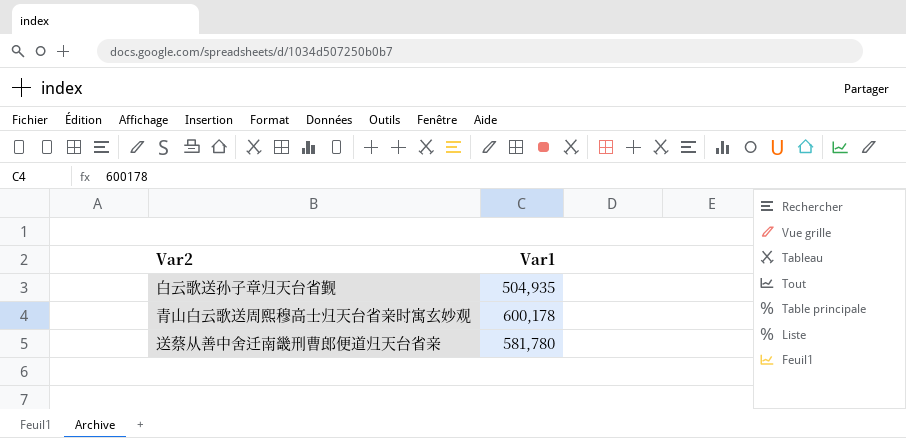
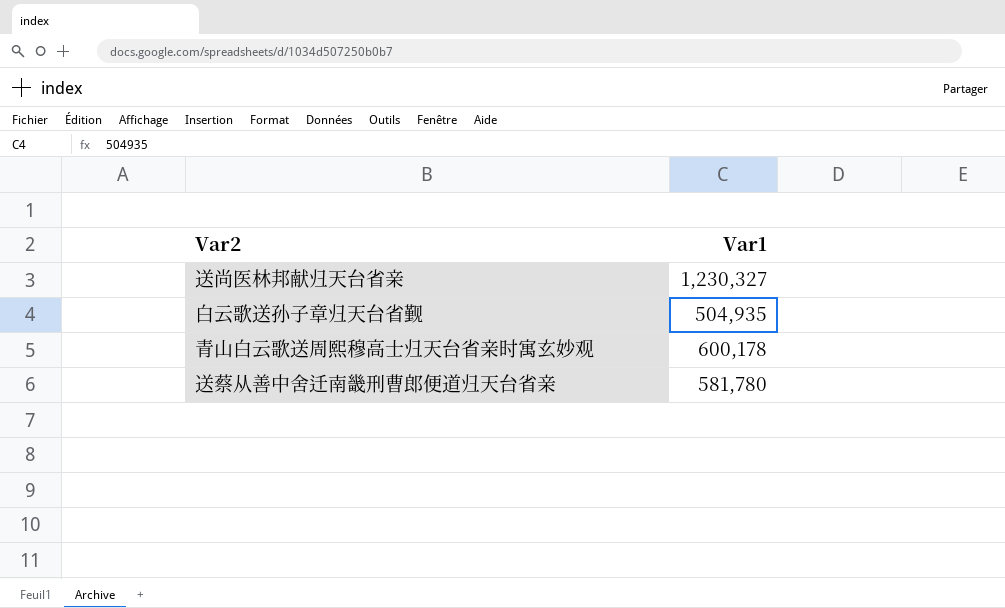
row 送尚医林邦献归天台省亲: none -> 1,230,327

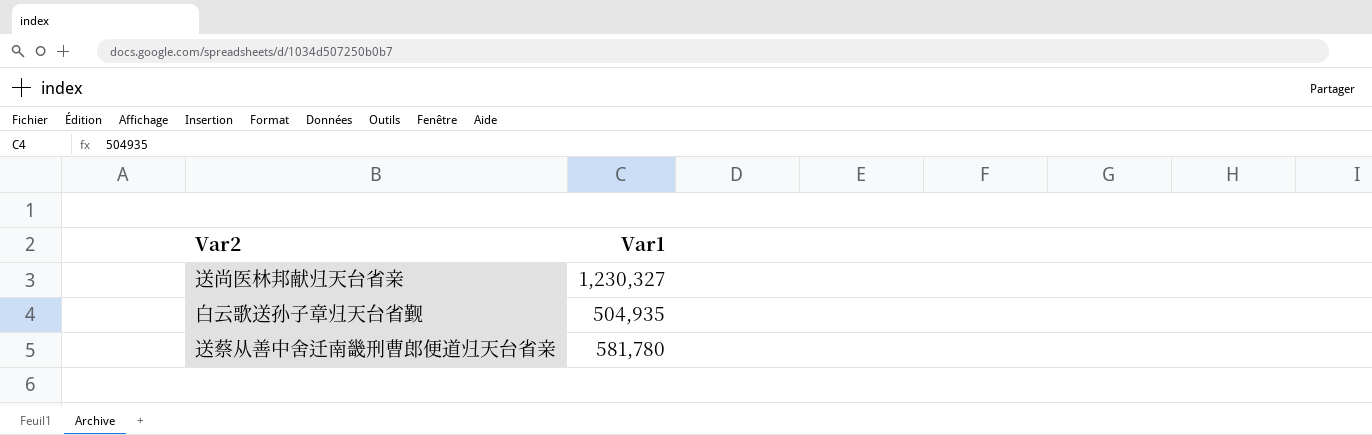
row 青山白云歌送周熙穆高士归天台省亲时寓玄妙观: 600,178 -> none

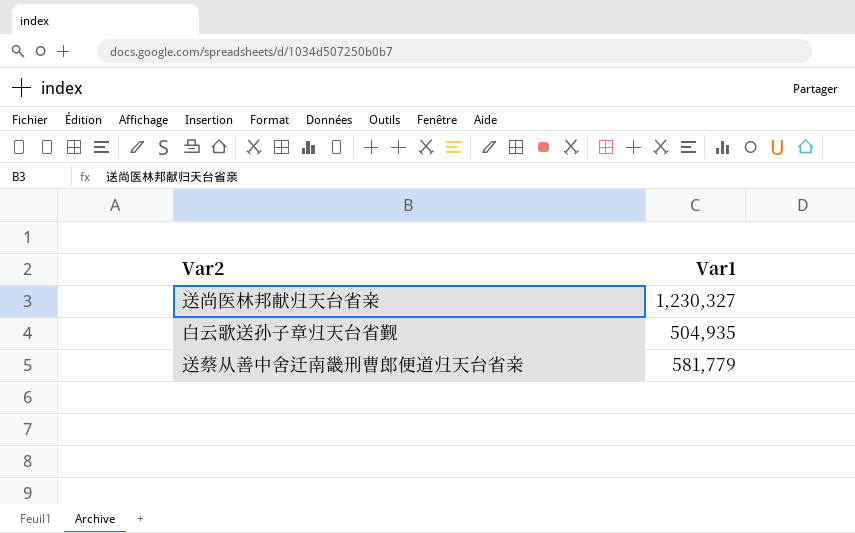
送蔡从善中舍迁南畿刑曹郎便道归天台省亲 | Var1: 581,780 -> 581,779

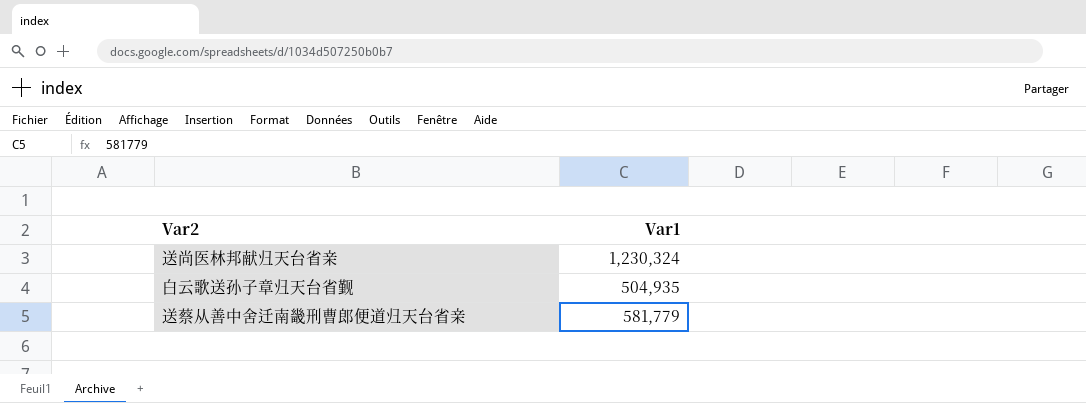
送尚医林邦献归天台省亲 | Var1: 1,230,327 -> 1,230,324

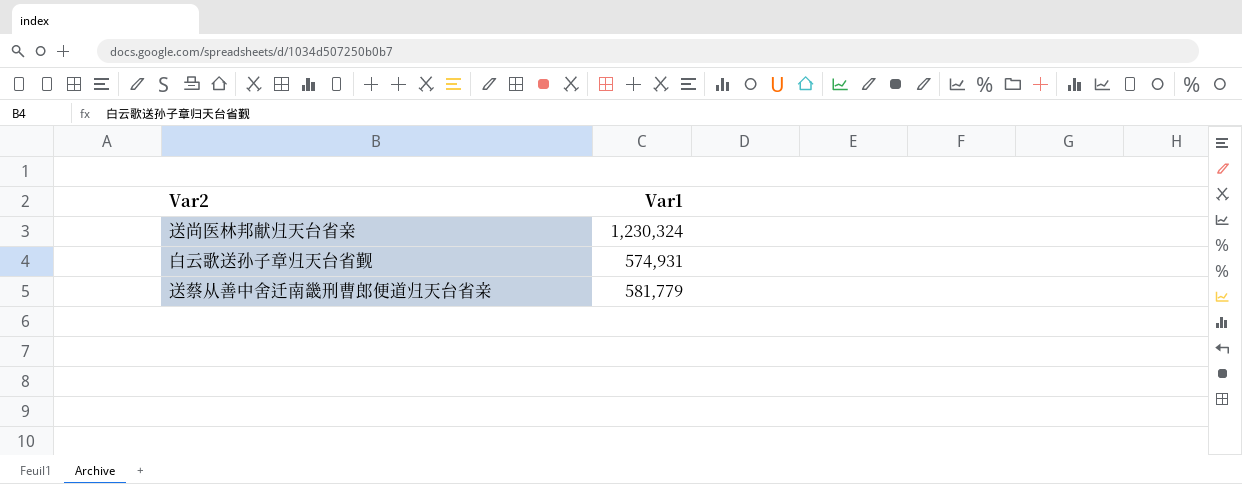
白云歌送孙子章归天台省觐 | Var1: 504,935 -> 574,931

